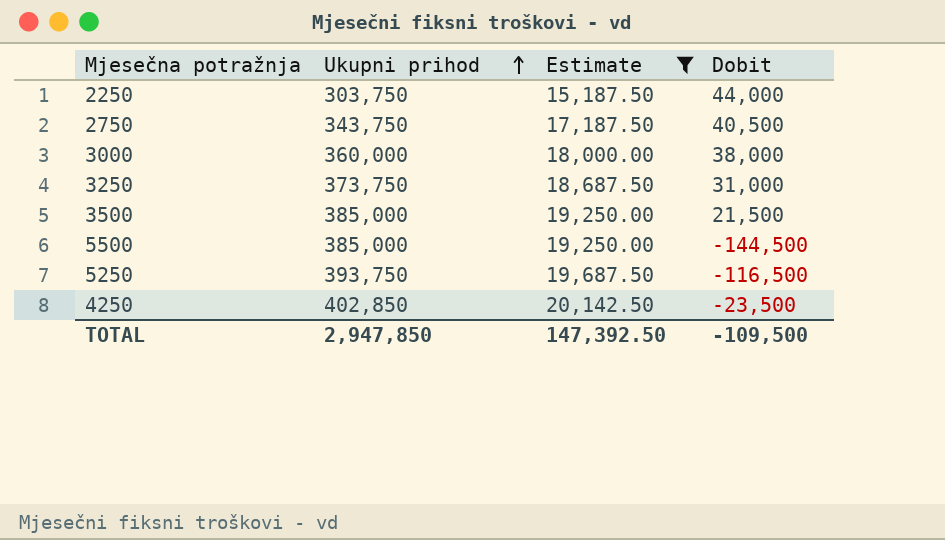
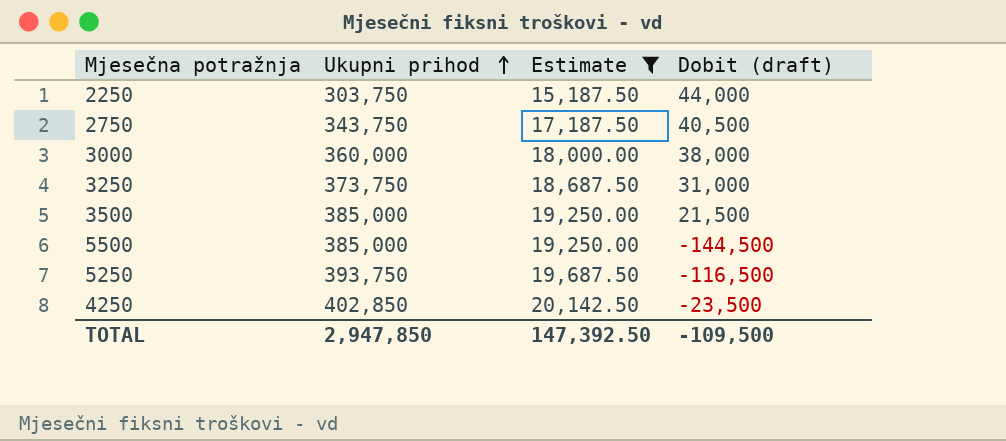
column name: Dobit -> Dobit (draft)

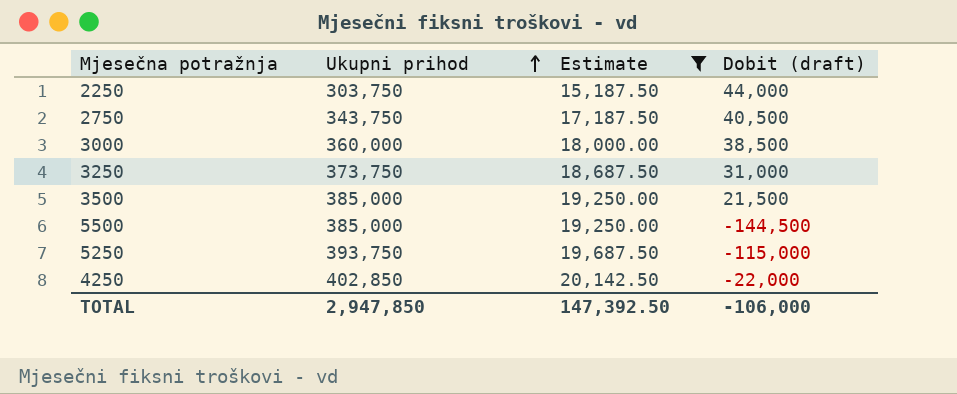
3000 | Dobit (draft): 38,000 -> 38,500
5250 | Dobit (draft): -116,500 -> -115,000
4250 | Dobit (draft): -23,500 -> -22,000
TOTAL | Dobit (draft): -109,500 -> -106,000

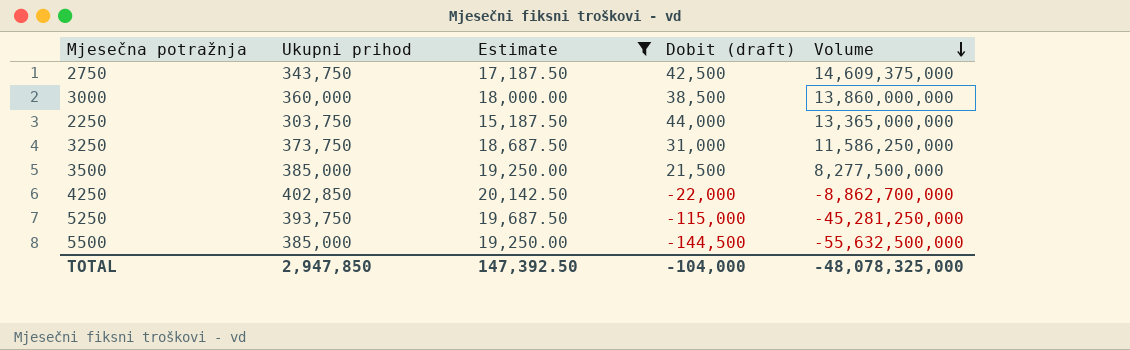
row order: Ukupni prihod ascending -> Volume descending
column Volume | formula: none -> [Ukupni prihod] * [Dobit (draft)]
2750 | Dobit (draft): 40,500 -> 42,500
TOTAL | Dobit (draft): -106,000 -> -104,000

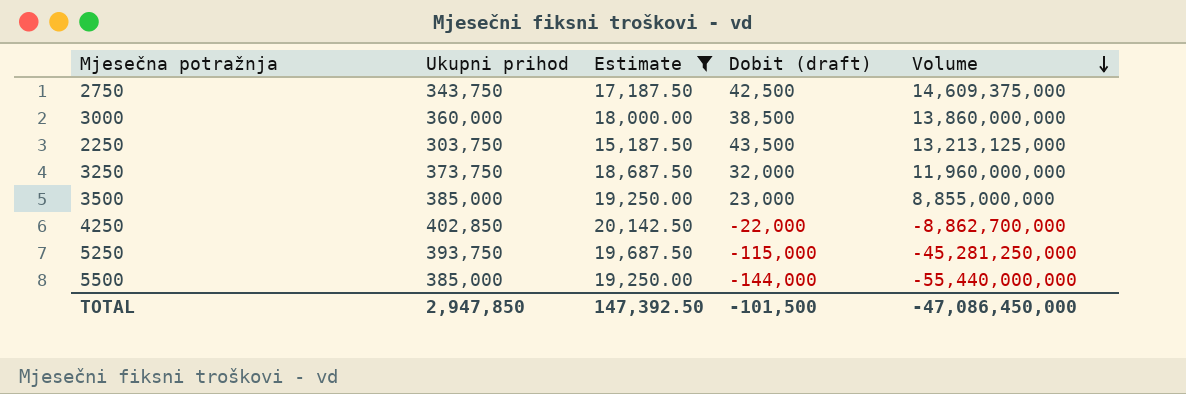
2250 | Dobit (draft): 44,000 -> 43,500
2250 | Volume: 13,365,000,000 -> 13,213,125,000
3250 | Dobit (draft): 31,000 -> 32,000
3250 | Volume: 11,586,250,000 -> 11,960,000,000
3500 | Dobit (draft): 21,500 -> 23,000
3500 | Volume: 8,277,500,000 -> 8,855,000,000
5500 | Dobit (draft): -144,500 -> -144,000
5500 | Volume: -55,632,500,000 -> -55,440,000,000
TOTAL | Dobit (draft): -104,000 -> -101,500
TOTAL | Volume: -48,078,325,000 -> -47,086,450,000

